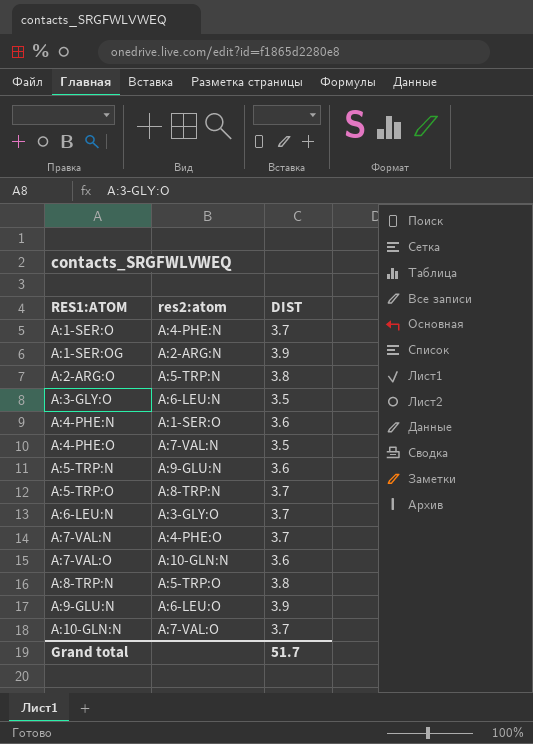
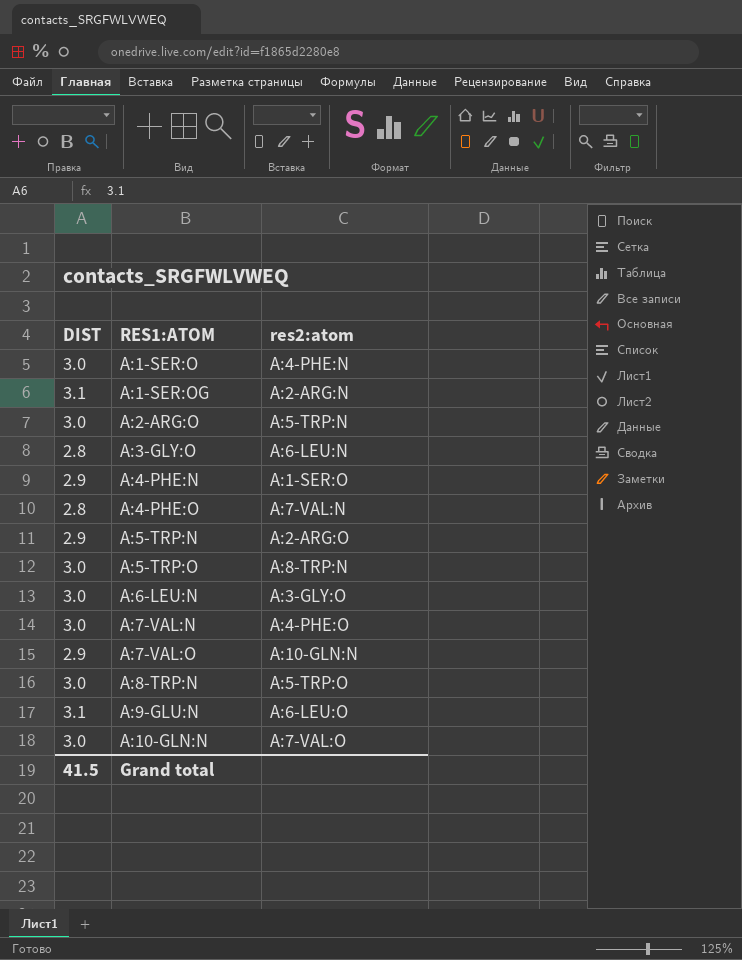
column DIST | position: 3 -> 1
A:1-SER:O | DIST: 3.7 -> 3.0
A:1-SER:OG | DIST: 3.9 -> 3.1
A:2-ARG:O | DIST: 3.8 -> 3.0
A:3-GLY:O | DIST: 3.5 -> 2.8
A:4-PHE:N | DIST: 3.6 -> 2.9
A:4-PHE:O | DIST: 3.5 -> 2.8
A:5-TRP:N | DIST: 3.6 -> 2.9
A:5-TRP:N | res2:atom: A:9-GLU:N -> A:2-ARG:O
A:5-TRP:O | DIST: 3.7 -> 3.0
A:6-LEU:N | DIST: 3.7 -> 3.0
A:7-VAL:N | DIST: 3.7 -> 3.0
A:7-VAL:O | DIST: 3.6 -> 2.9
A:8-TRP:N | DIST: 3.8 -> 3.0
A:9-GLU:N | DIST: 3.9 -> 3.1
A:10-GLN:N | DIST: 3.7 -> 3.0
Grand total | DIST: 51.7 -> 41.5

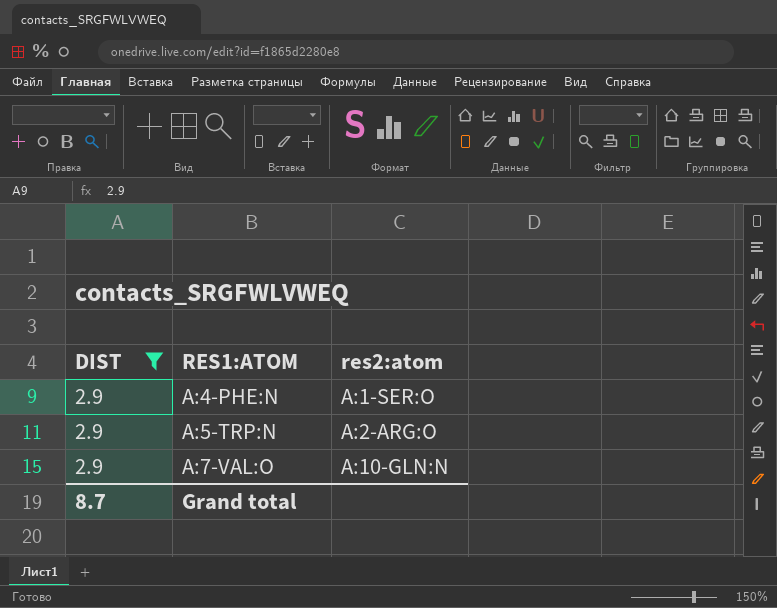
filter: none -> DIST = 2.9
Grand total | DIST: 41.5 -> 8.7

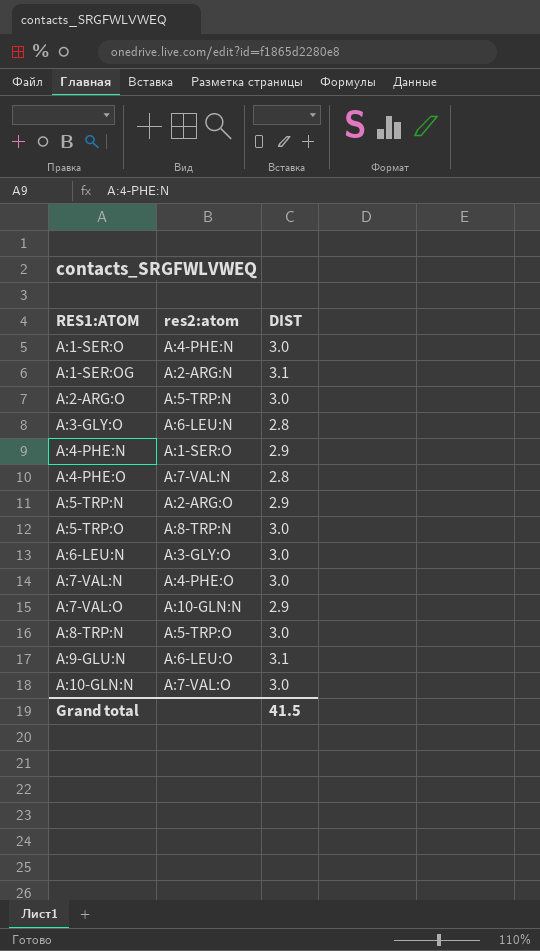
filter: DIST = 2.9 -> none
column DIST | position: 1 -> 3
Grand total | DIST: 8.7 -> 41.5

